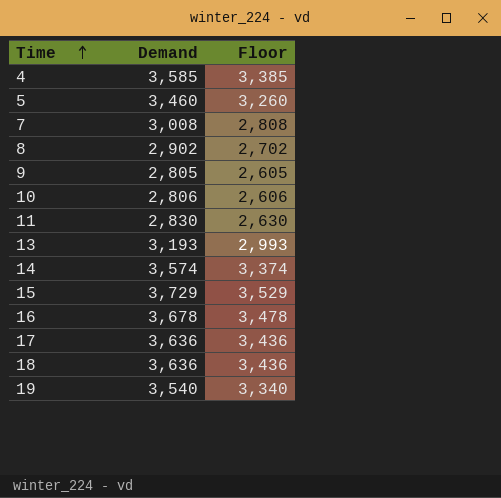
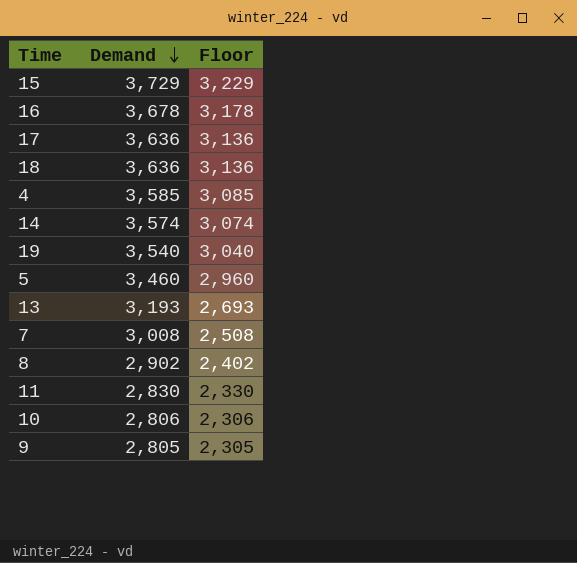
row order: Time ascending -> Demand descending
column Floor | formula: [Demand] - 200 -> [Demand] - 500

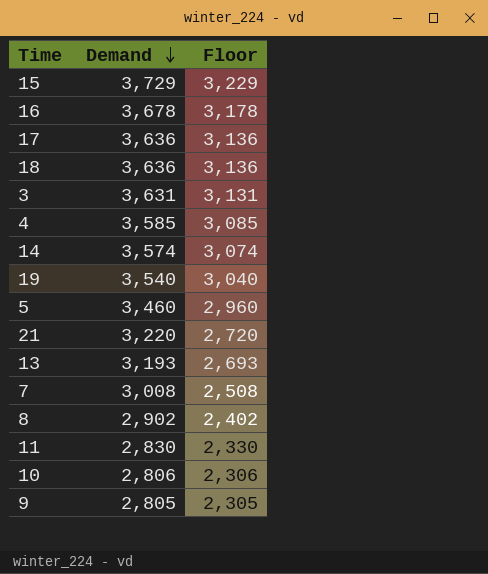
row 3: none -> 3,631 | 3,131
row 21: none -> 3,220 | 2,720

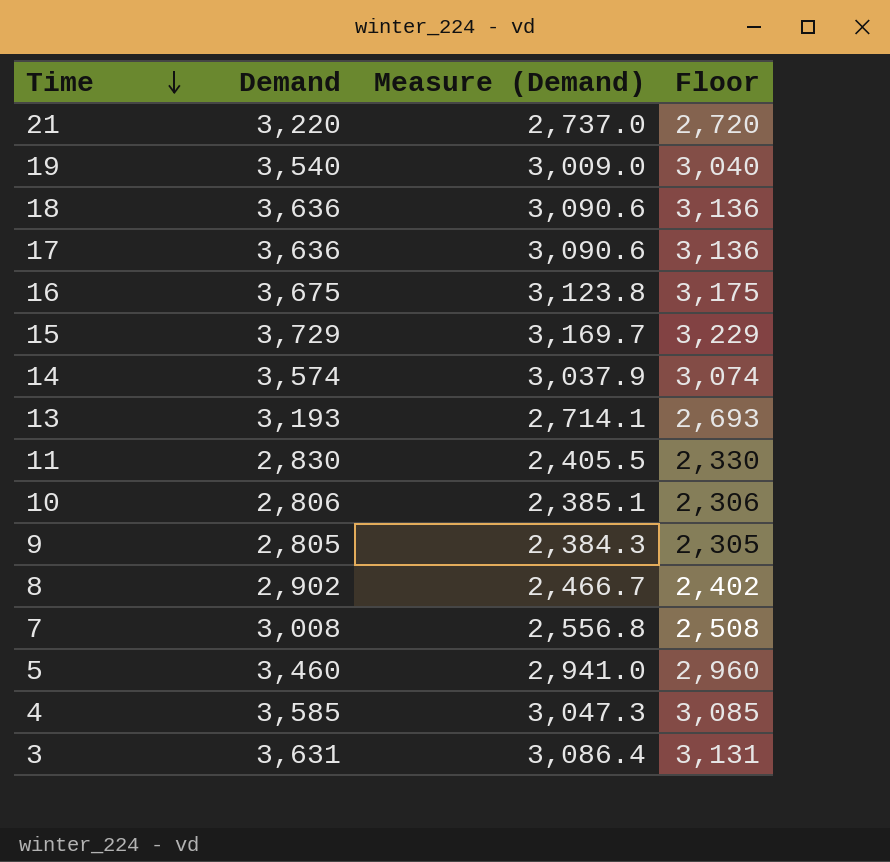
row order: Demand descending -> Time descending
column Measure (Demand) | formula: none -> [Demand] * 0.85
16 | Demand: 3,678 -> 3,675
16 | Floor: 3,178 -> 3,175

